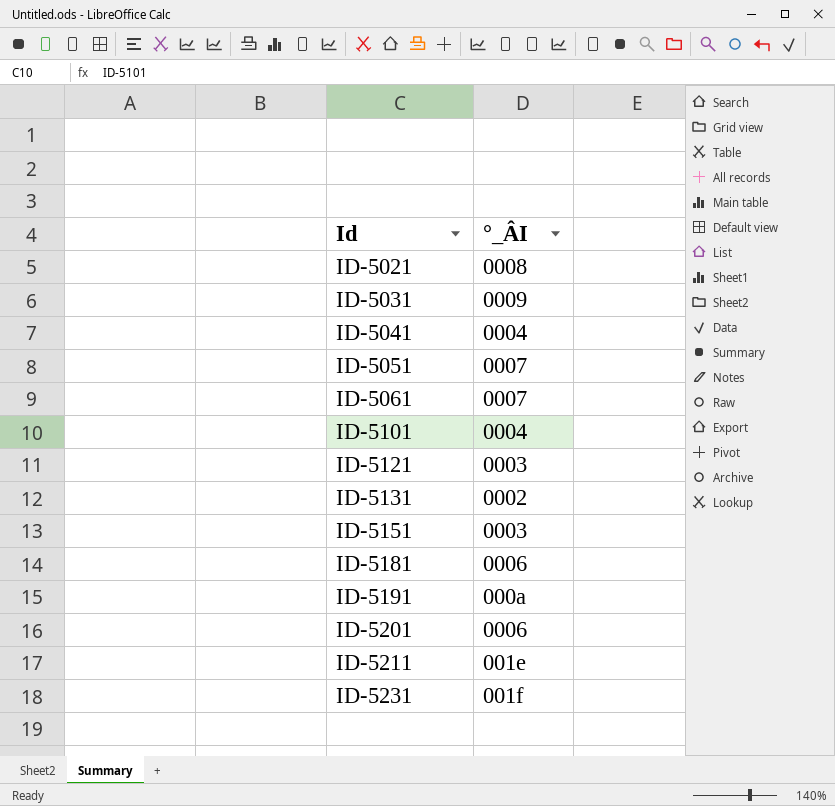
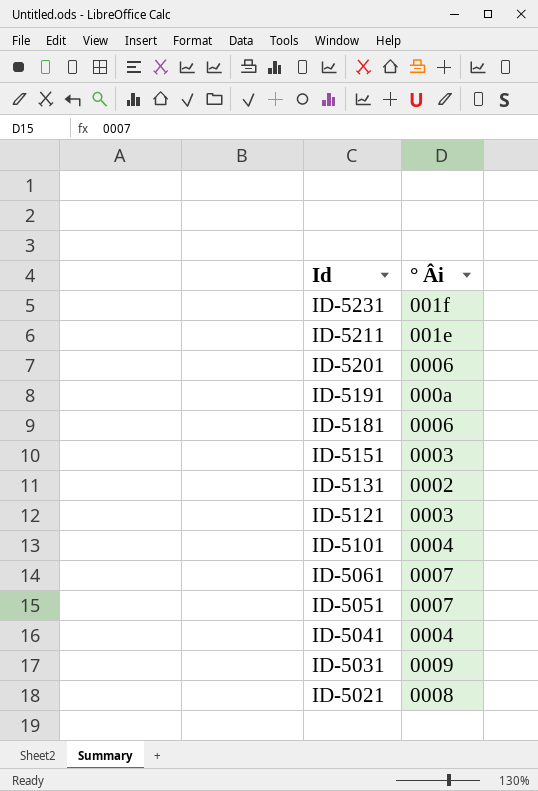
row order: Id ascending -> Id descending
column name: °_ÂI -> ° Âi

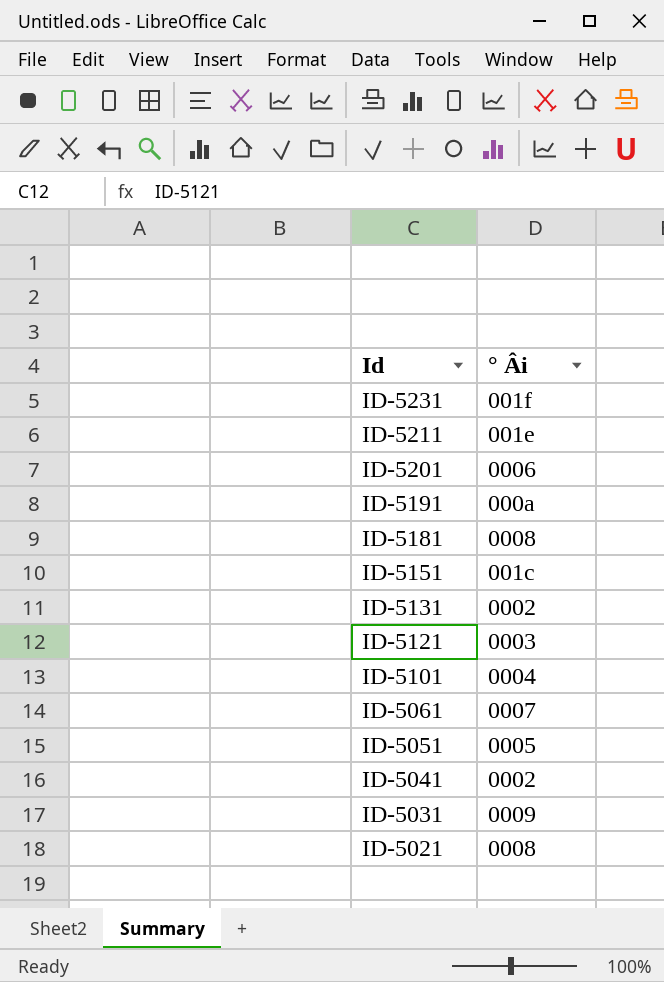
ID-5181 | ° Âi: 0006 -> 0008
ID-5151 | ° Âi: 0003 -> 001c
ID-5051 | ° Âi: 0007 -> 0005
ID-5041 | ° Âi: 0004 -> 0002

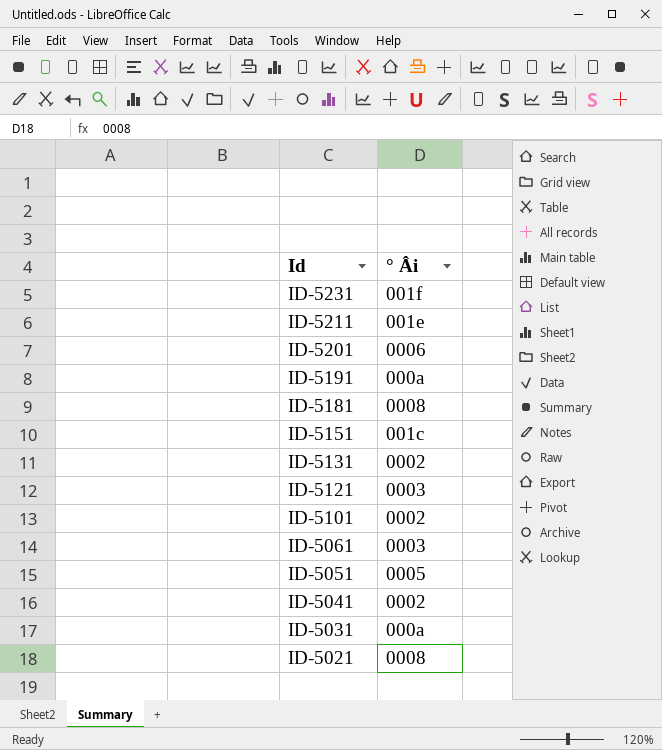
ID-5101 | ° Âi: 0004 -> 0002
ID-5061 | ° Âi: 0007 -> 0003
ID-5031 | ° Âi: 0009 -> 000a

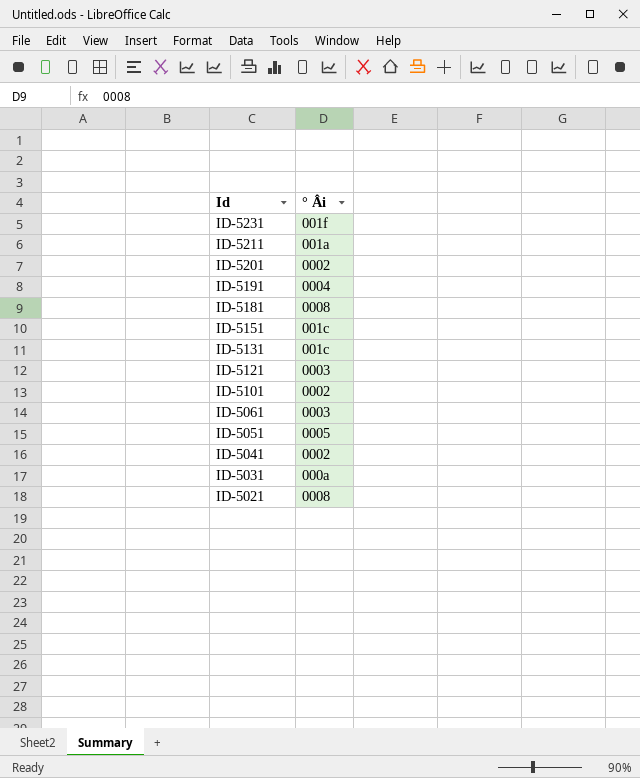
ID-5211 | ° Âi: 001e -> 001a
ID-5201 | ° Âi: 0006 -> 0002
ID-5191 | ° Âi: 000a -> 0004
ID-5131 | ° Âi: 0002 -> 001c

